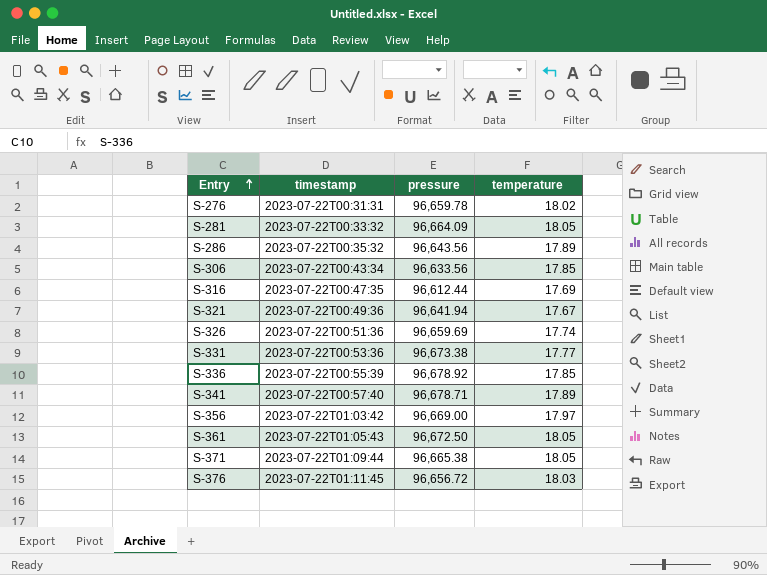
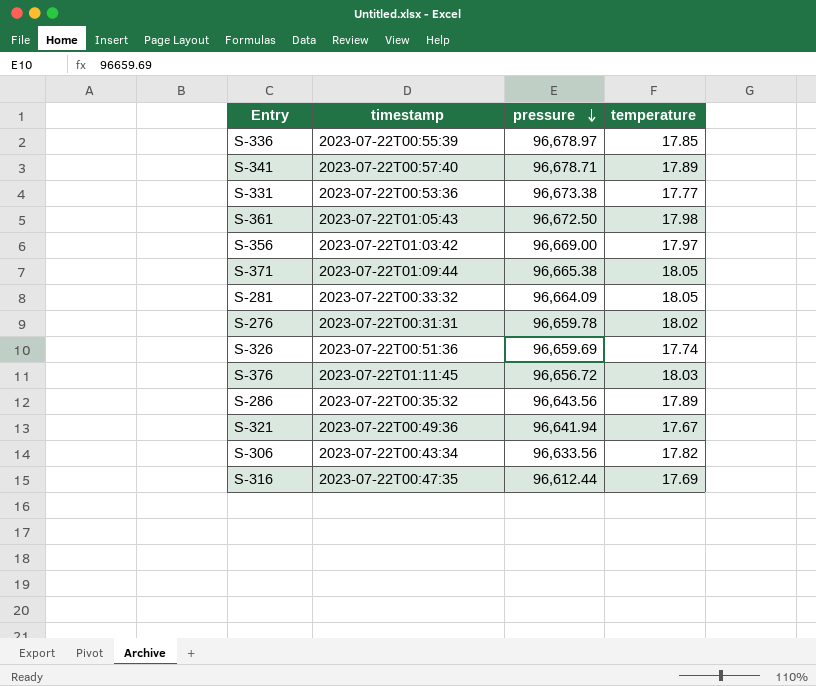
row order: Entry ascending -> pressure descending
S-336 | pressure: 96,678.92 -> 96,678.97
S-361 | temperature: 18.05 -> 17.98
S-306 | temperature: 17.85 -> 17.82

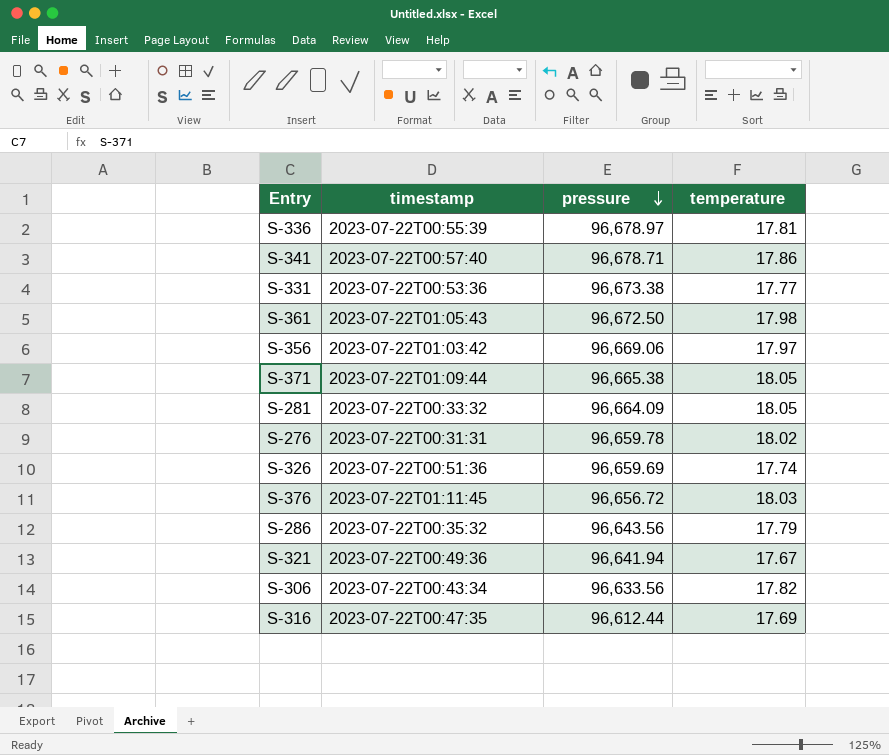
S-336 | temperature: 17.85 -> 17.81
S-341 | temperature: 17.89 -> 17.86
S-356 | pressure: 96,669.00 -> 96,669.06
S-286 | temperature: 17.89 -> 17.79

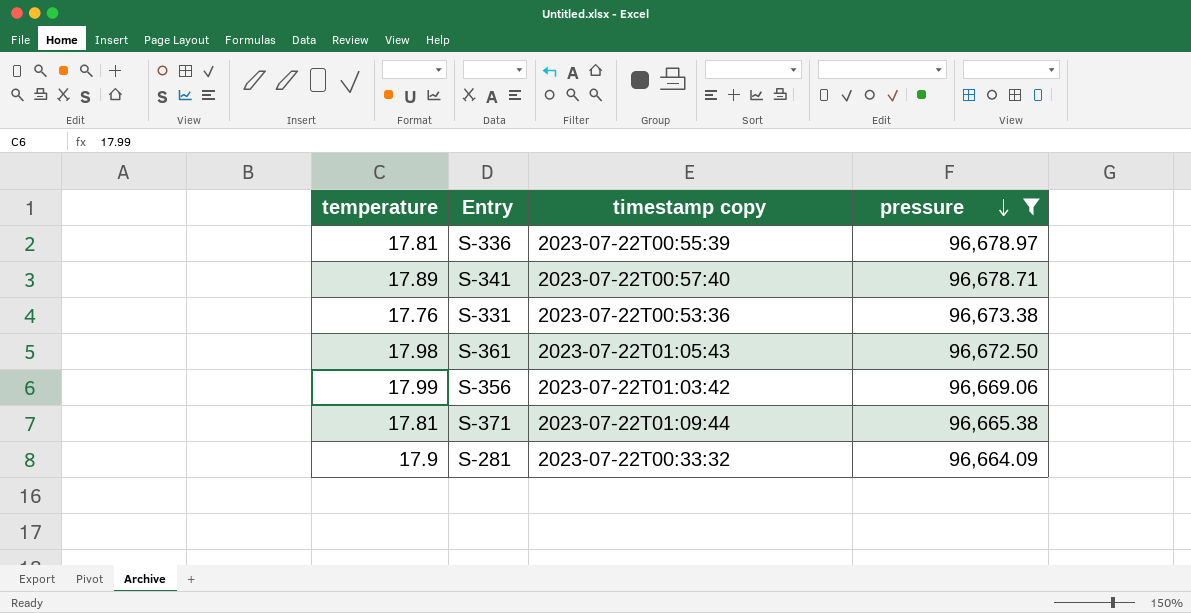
filter: none -> pressure >= 96,664.09
column temperature | position: 4 -> 1
column name: timestamp -> timestamp copy
S-341 | temperature: 17.86 -> 17.89
S-331 | temperature: 17.77 -> 17.76
S-356 | temperature: 17.97 -> 17.99
S-371 | temperature: 18.05 -> 17.81
S-281 | temperature: 18.05 -> 17.9

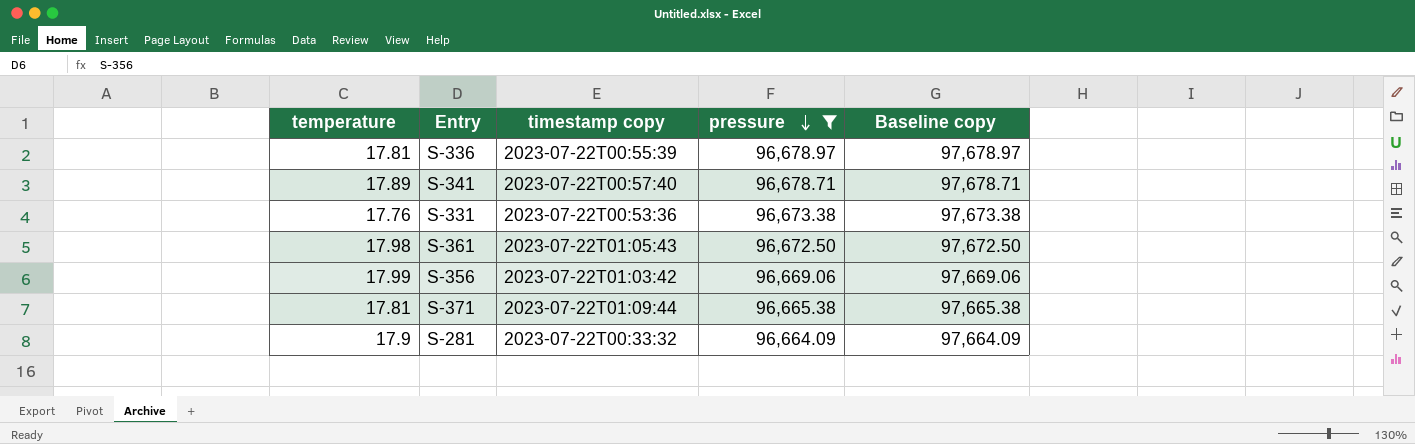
column Baseline copy | formula: none -> [pressure] + 1000

